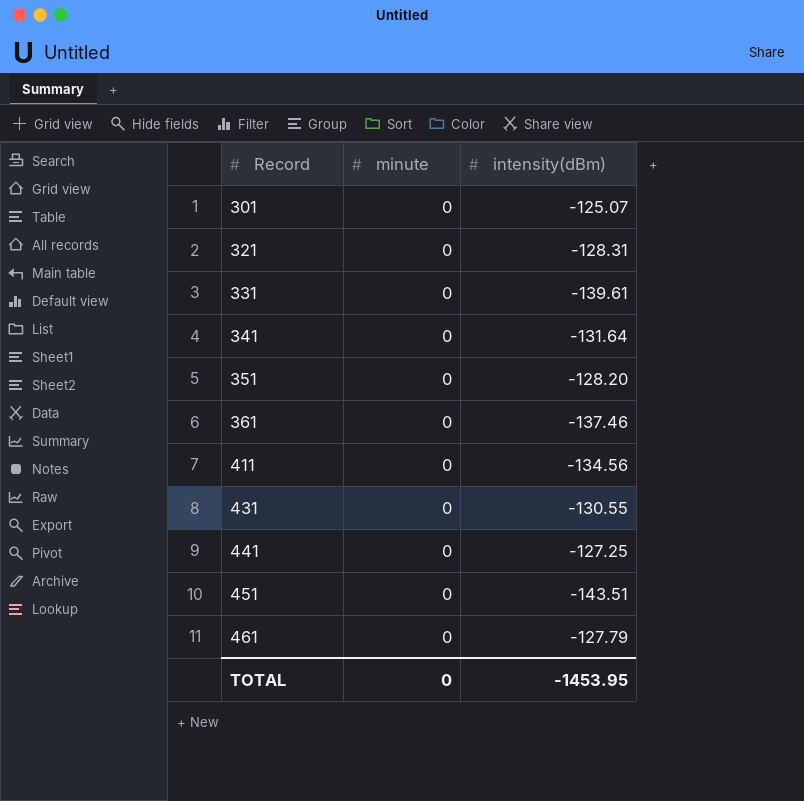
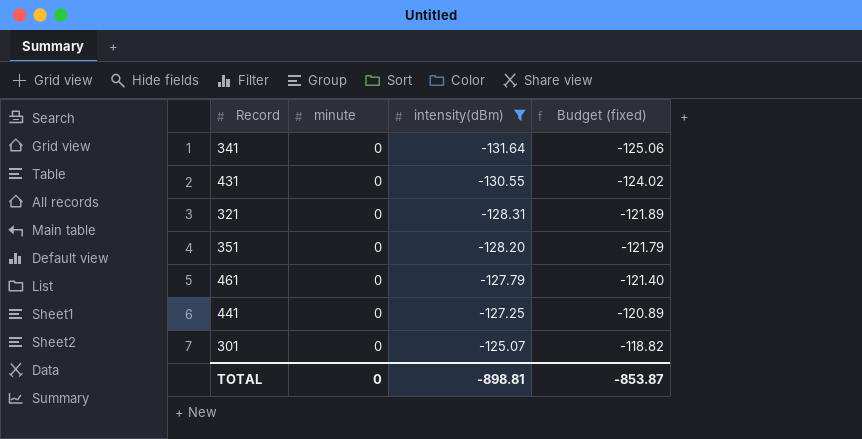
filter: none -> intensity(dBm) >= -131.64
row order: Record ascending -> intensity(dBm) ascending
column Budget (fixed) | formula: none -> [intensity(dBm)] * 0.95
TOTAL | intensity(dBm): -1453.95 -> -898.81

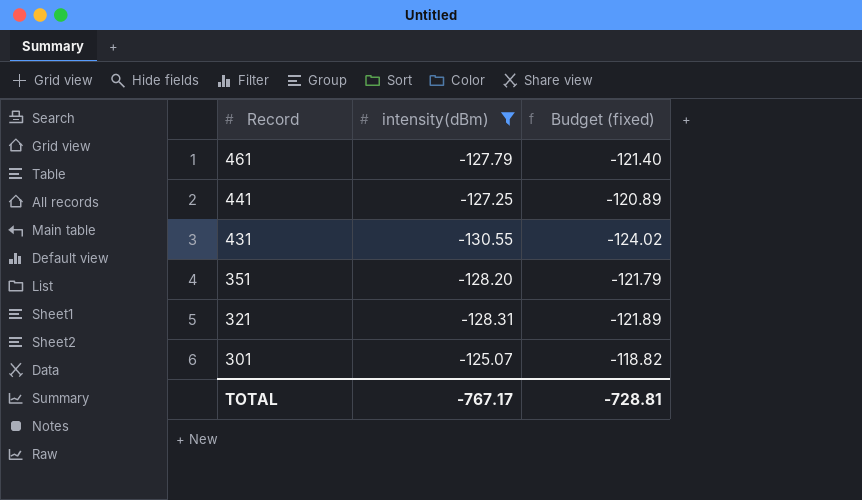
row order: intensity(dBm) ascending -> Record descending
column minute | position: 2 -> none
row 341: 0 | -131.64 | -125.06 -> none
TOTAL | intensity(dBm): -898.81 -> -767.17
TOTAL | Budget (fixed): -853.87 -> -728.81

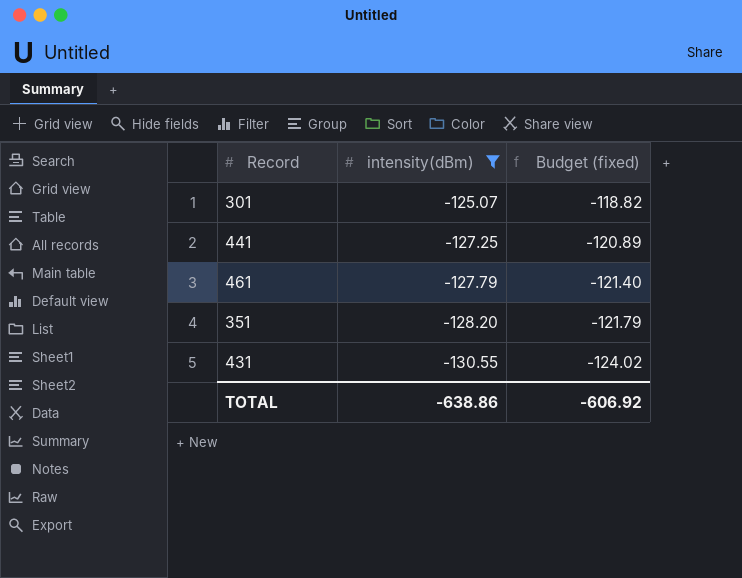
row order: Record descending -> intensity(dBm) descending
row 321: -128.31 | -121.89 -> none
TOTAL | intensity(dBm): -767.17 -> -638.86
TOTAL | Budget (fixed): -728.81 -> -606.92

